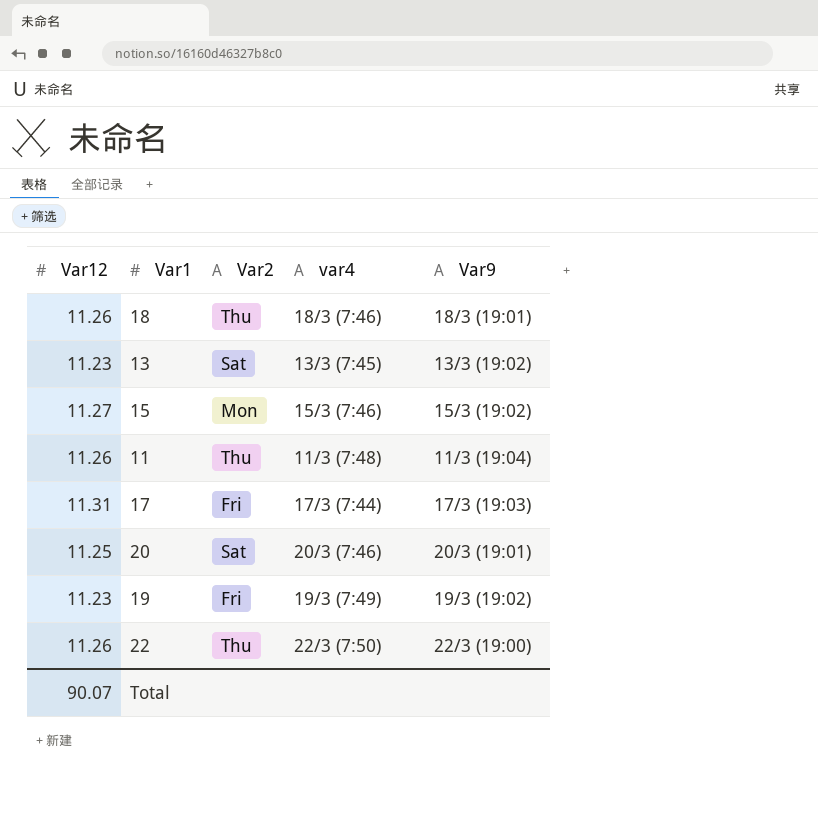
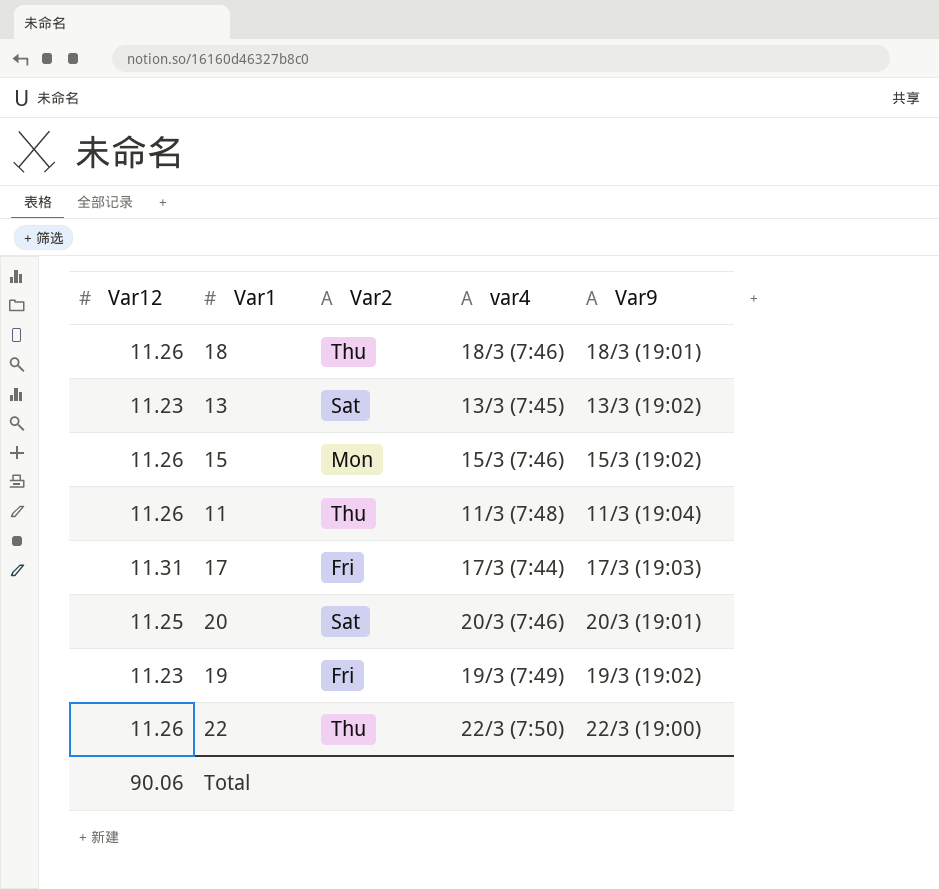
15 | Var12: 11.27 -> 11.26
Total | Var12: 90.07 -> 90.06

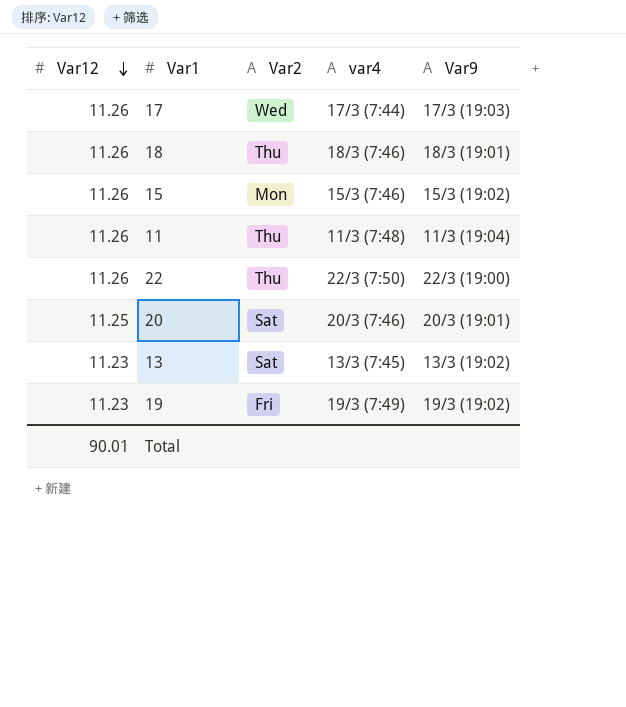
row order: none -> Var12 descending
17 | Var12: 11.31 -> 11.26
17 | Var2: Fri -> Wed
Total | Var12: 90.06 -> 90.01

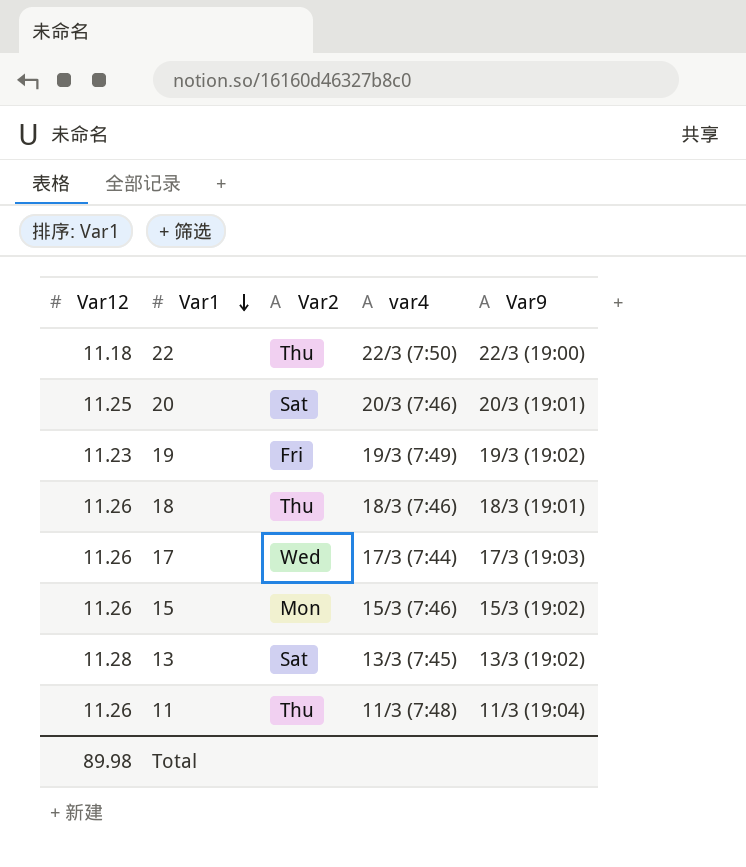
row order: Var12 descending -> Var1 descending
22 | Var12: 11.26 -> 11.18
13 | Var12: 11.23 -> 11.28
Total | Var12: 90.01 -> 89.98

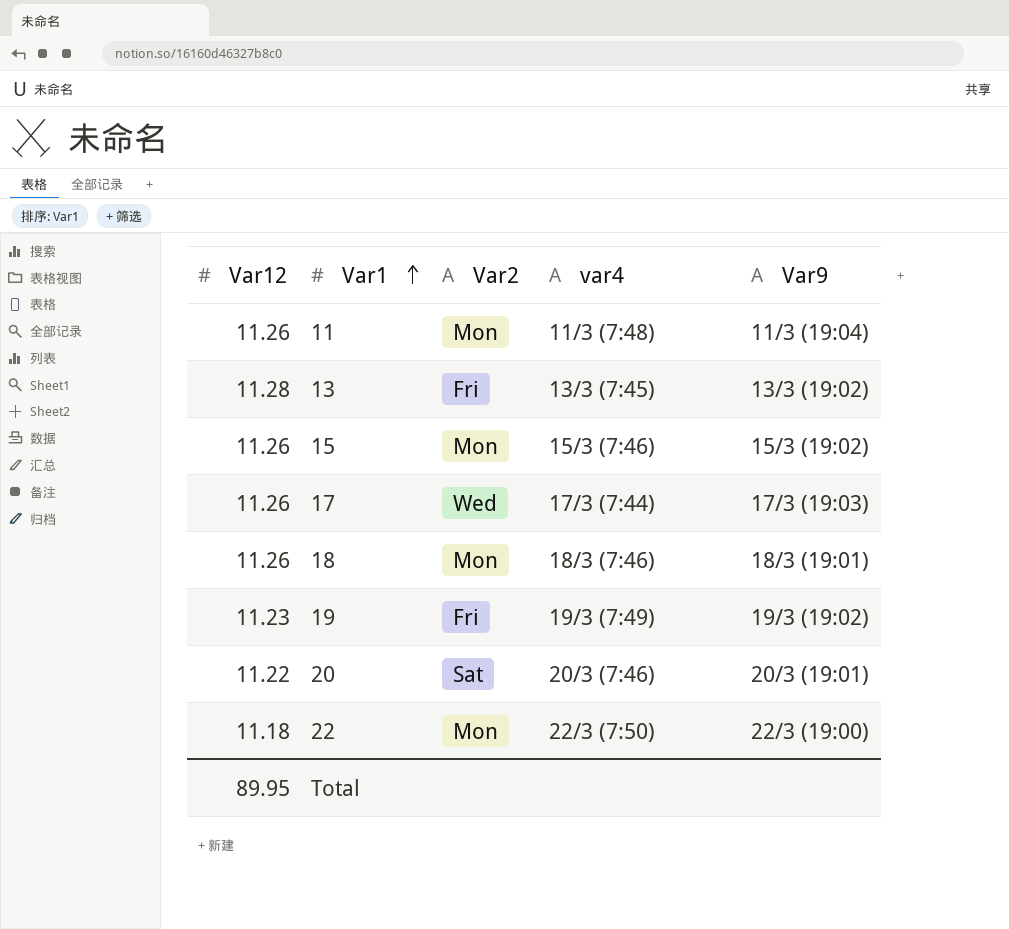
row order: Var1 descending -> Var1 ascending
11 | Var2: Thu -> Mon
13 | Var2: Sat -> Fri
18 | Var2: Thu -> Mon
20 | Var12: 11.25 -> 11.22
22 | Var2: Thu -> Mon
Total | Var12: 89.98 -> 89.95

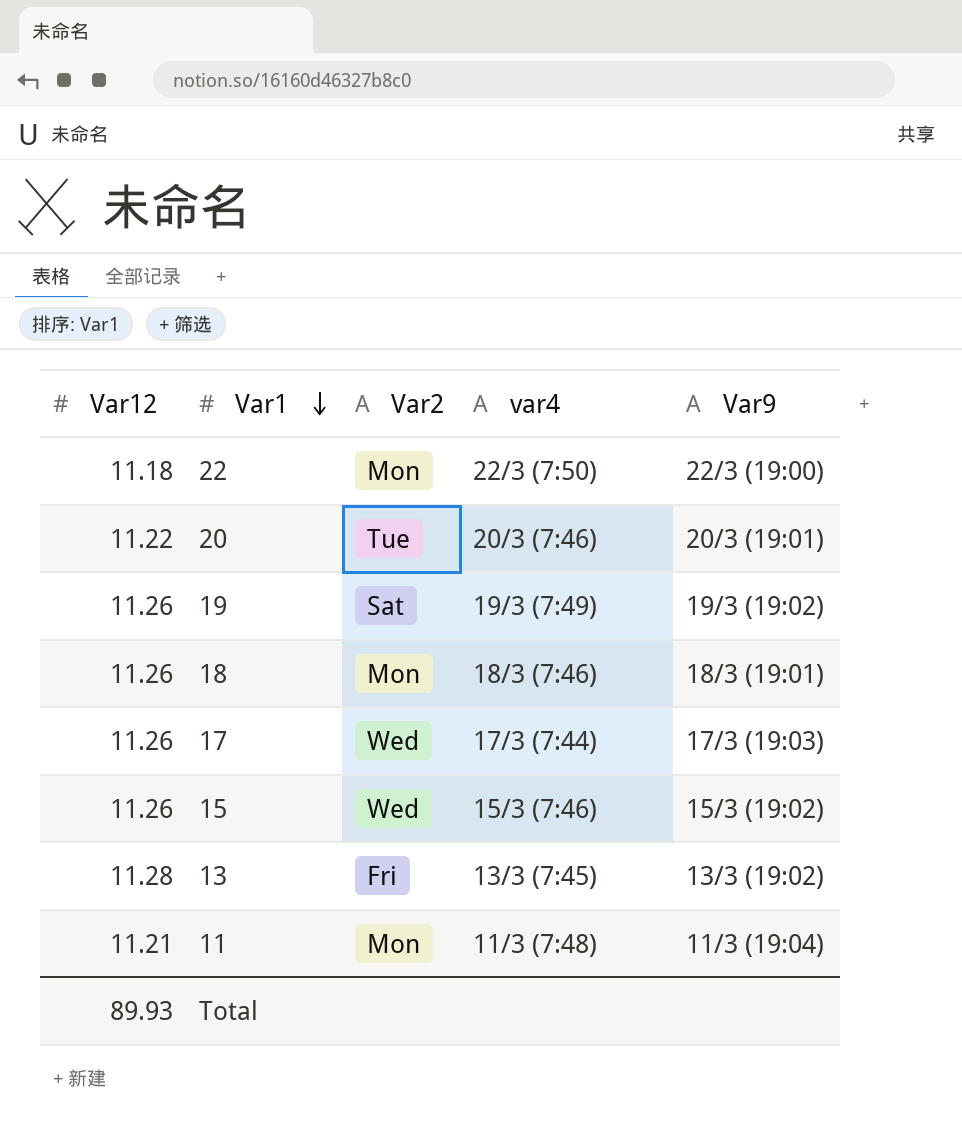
row order: Var1 ascending -> Var1 descending
20 | Var2: Sat -> Tue
19 | Var12: 11.23 -> 11.26
19 | Var2: Fri -> Sat
15 | Var2: Mon -> Wed
11 | Var12: 11.26 -> 11.21
Total | Var12: 89.95 -> 89.93

